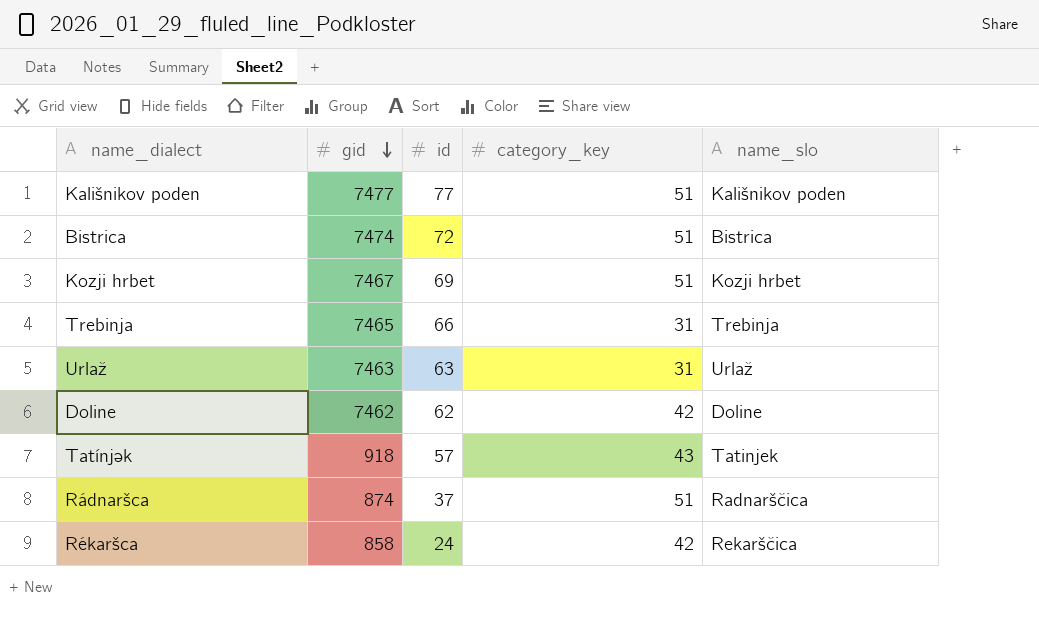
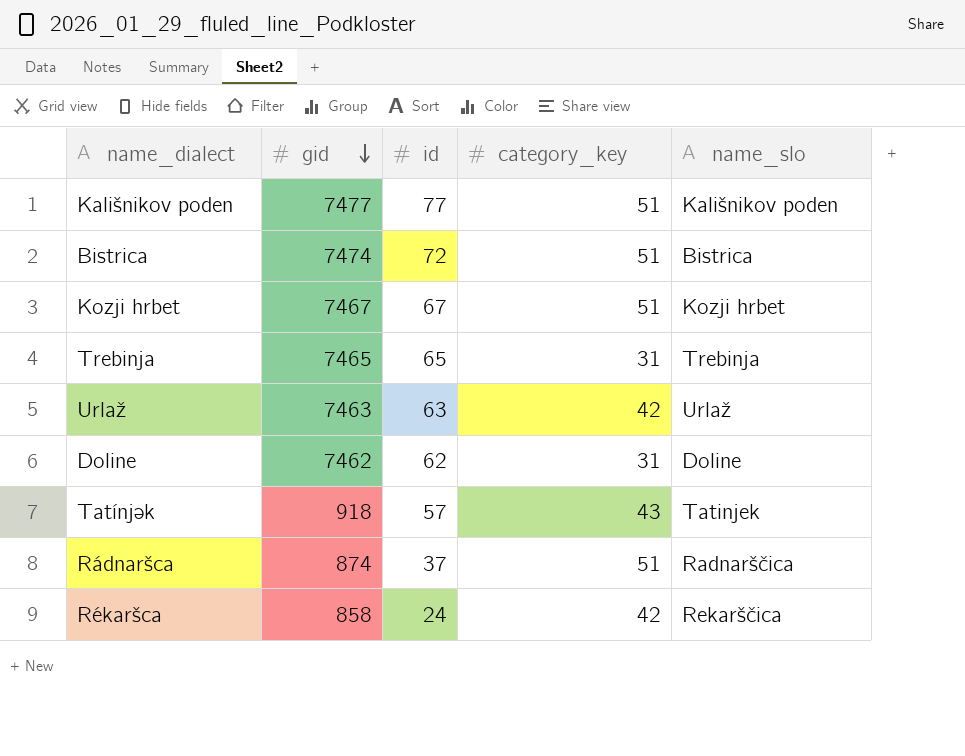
Kozji hrbet | id: 69 -> 67
Trebinja | id: 66 -> 65
Urlaž | category_key: 31 -> 42
Doline | category_key: 42 -> 31

